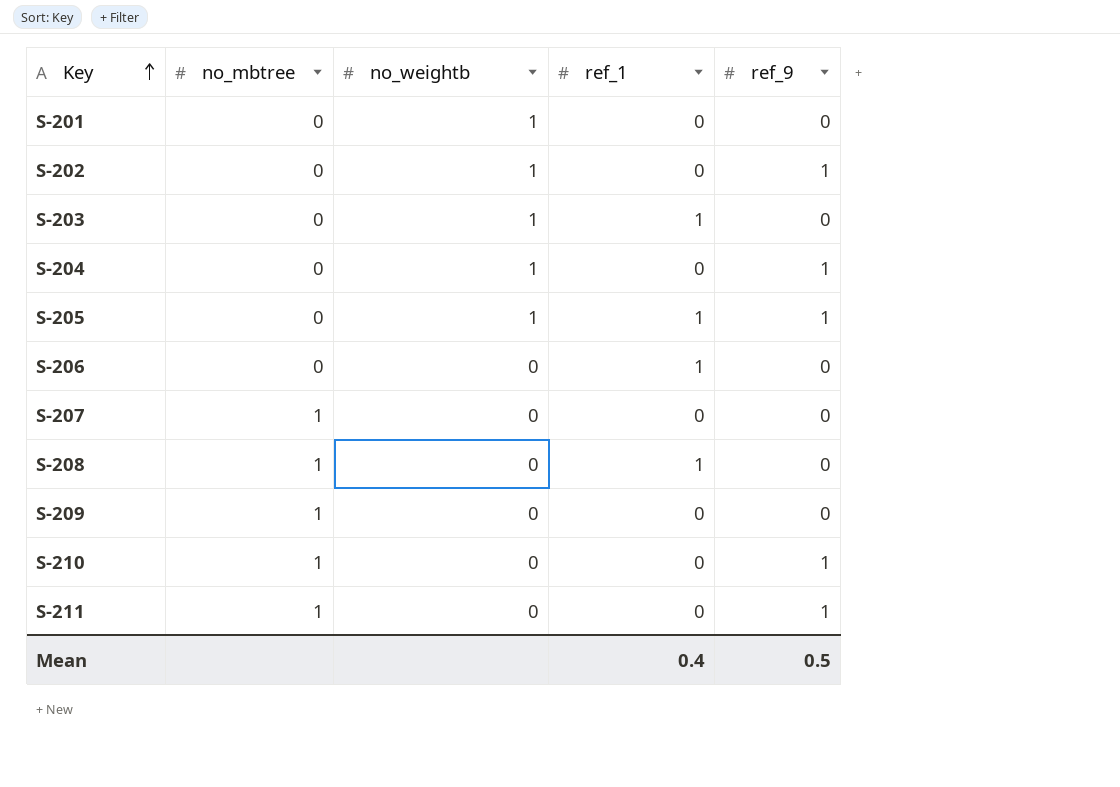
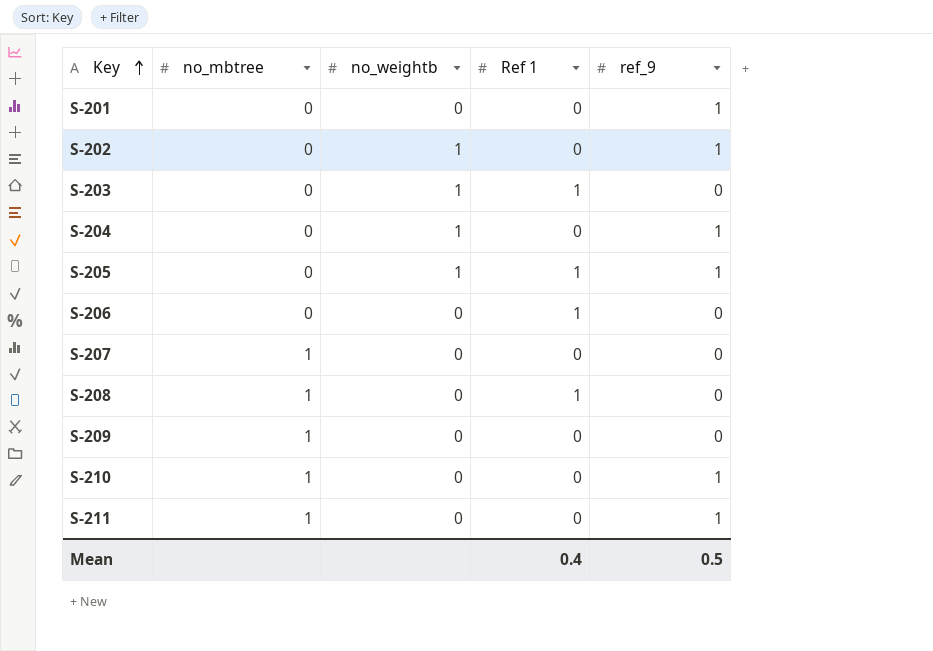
column name: ref_1 -> Ref 1
S-201 | no_weightb: 1 -> 0
S-201 | ref_9: 0 -> 1

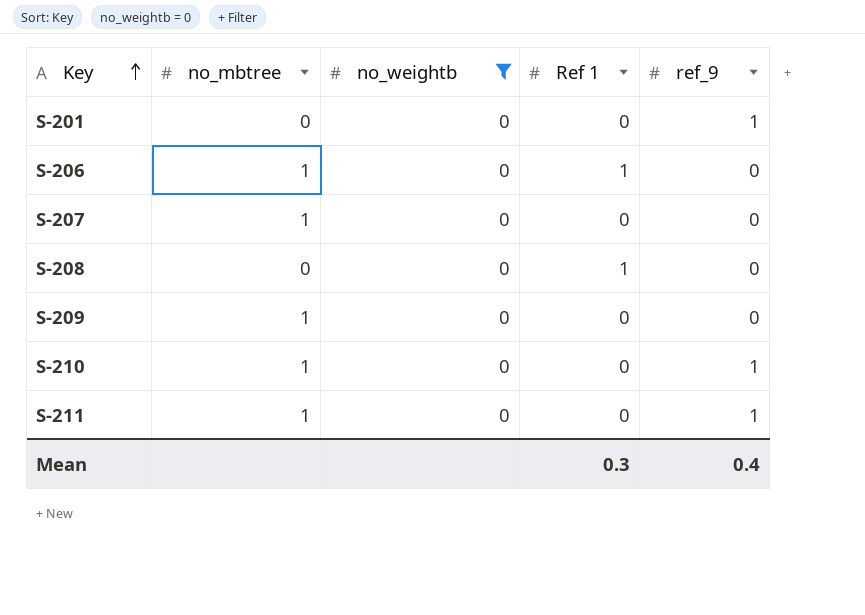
filter: none -> no_weightb = 0
S-206 | no_mbtree: 0 -> 1
S-208 | no_mbtree: 1 -> 0
Mean | Ref 1: 0.4 -> 0.3
Mean | ref_9: 0.5 -> 0.4

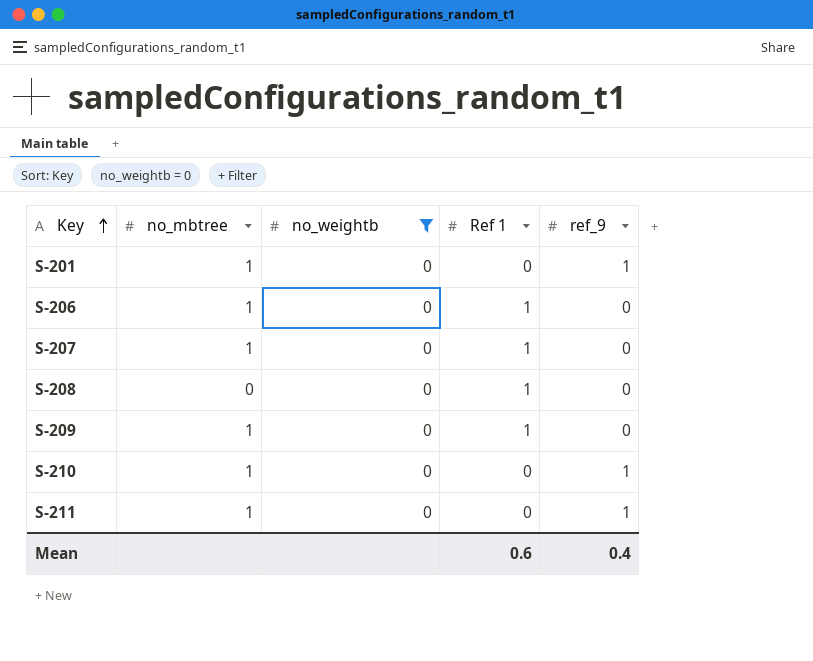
S-201 | no_mbtree: 0 -> 1
S-207 | Ref 1: 0 -> 1
S-209 | Ref 1: 0 -> 1
Mean | Ref 1: 0.3 -> 0.6

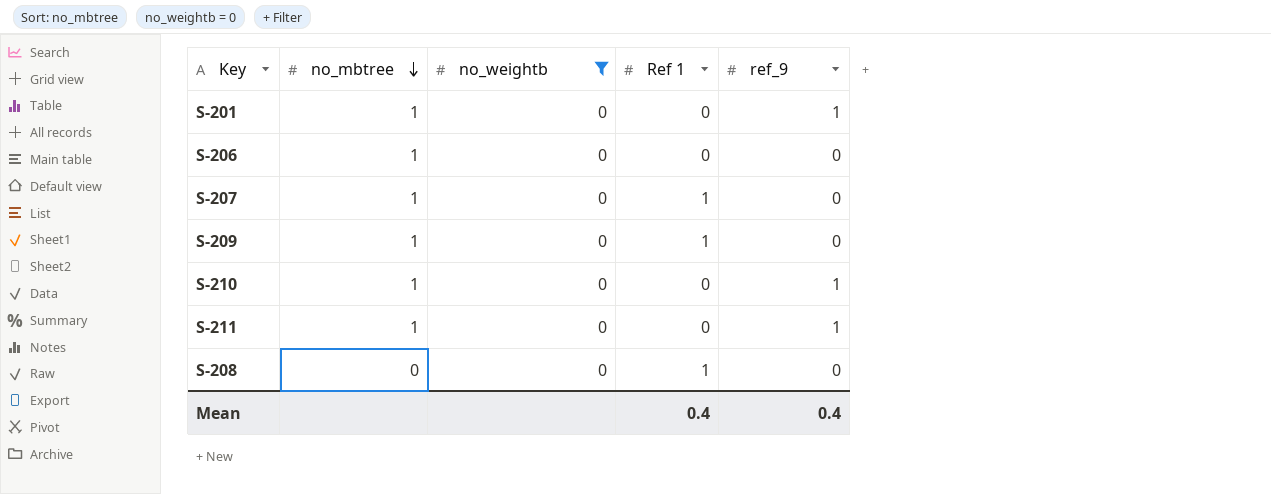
row order: Key ascending -> no_mbtree descending
S-206 | Ref 1: 1 -> 0
Mean | Ref 1: 0.6 -> 0.4

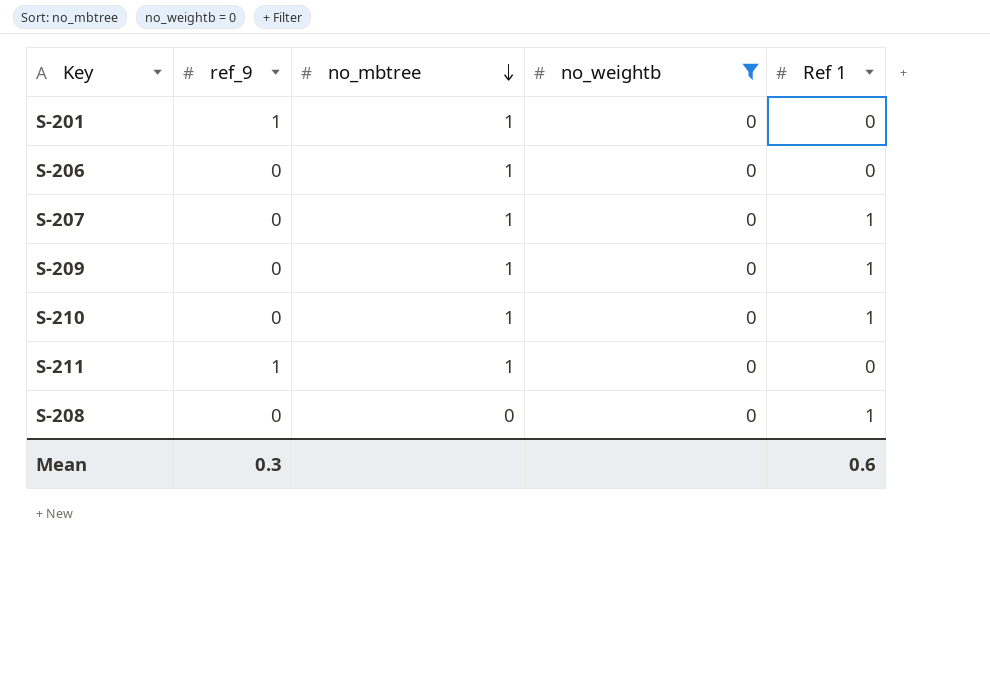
column ref_9 | position: 5 -> 2
S-210 | ref_9: 1 -> 0
S-210 | Ref 1: 0 -> 1
Mean | ref_9: 0.4 -> 0.3
Mean | Ref 1: 0.4 -> 0.6

